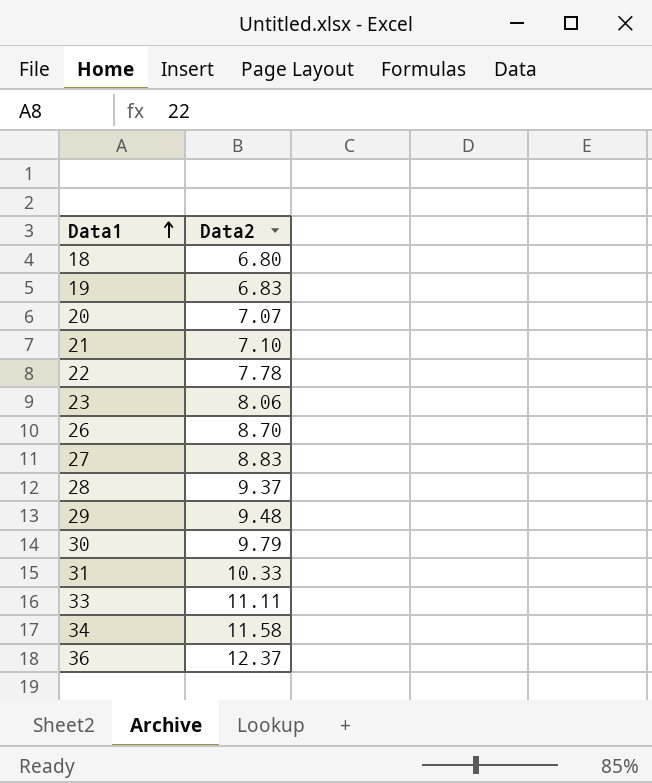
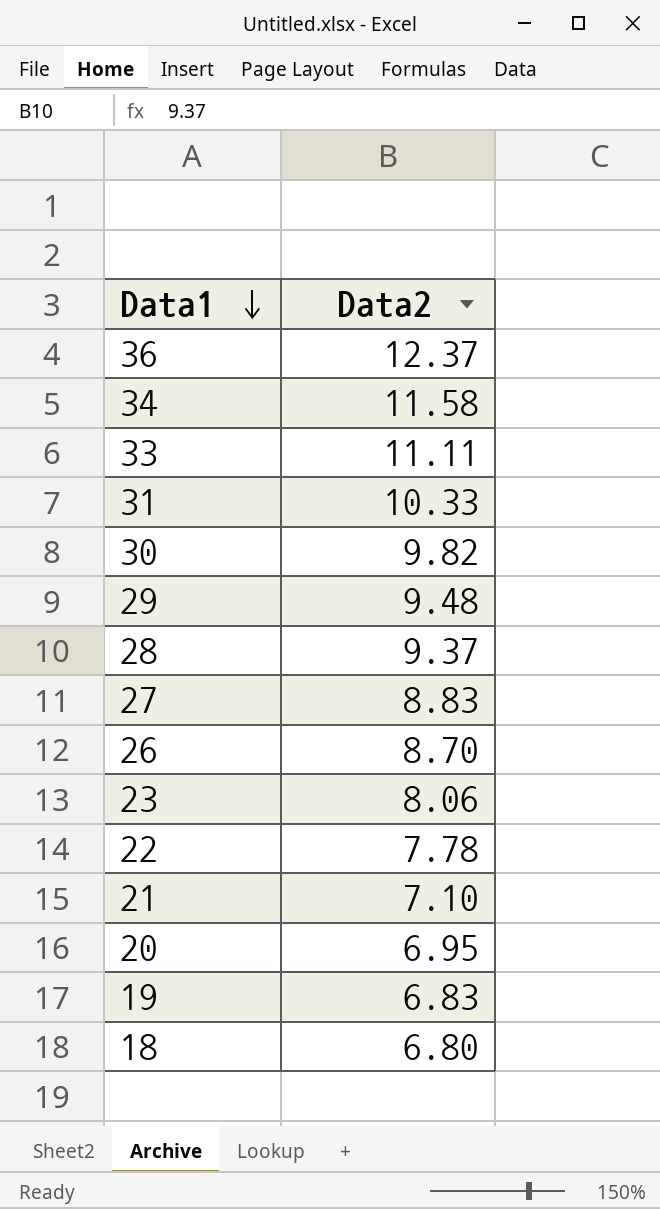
row order: Data1 ascending -> Data1 descending
30 | Data2: 9.79 -> 9.82
20 | Data2: 7.07 -> 6.95

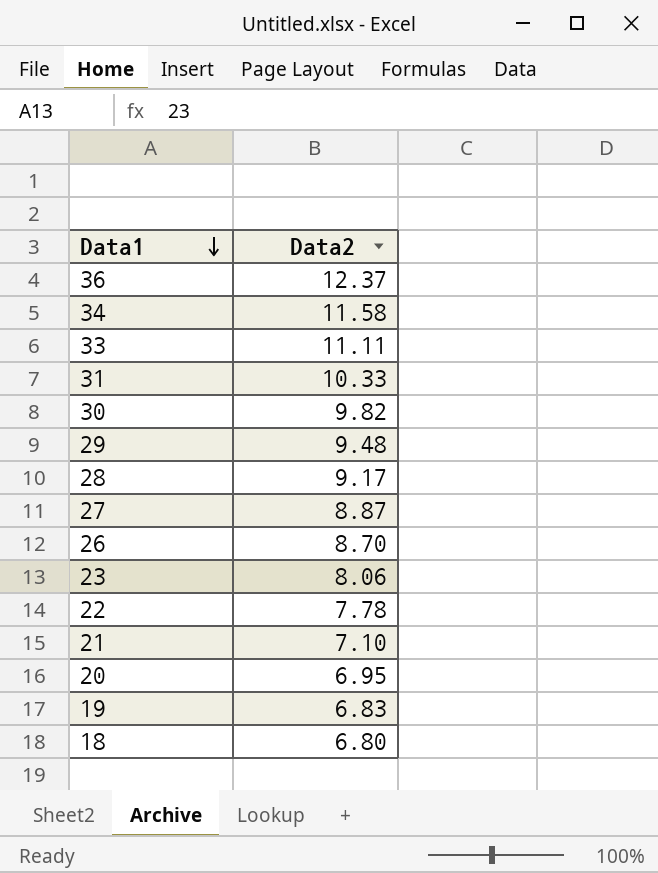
28 | Data2: 9.37 -> 9.17
27 | Data2: 8.83 -> 8.87

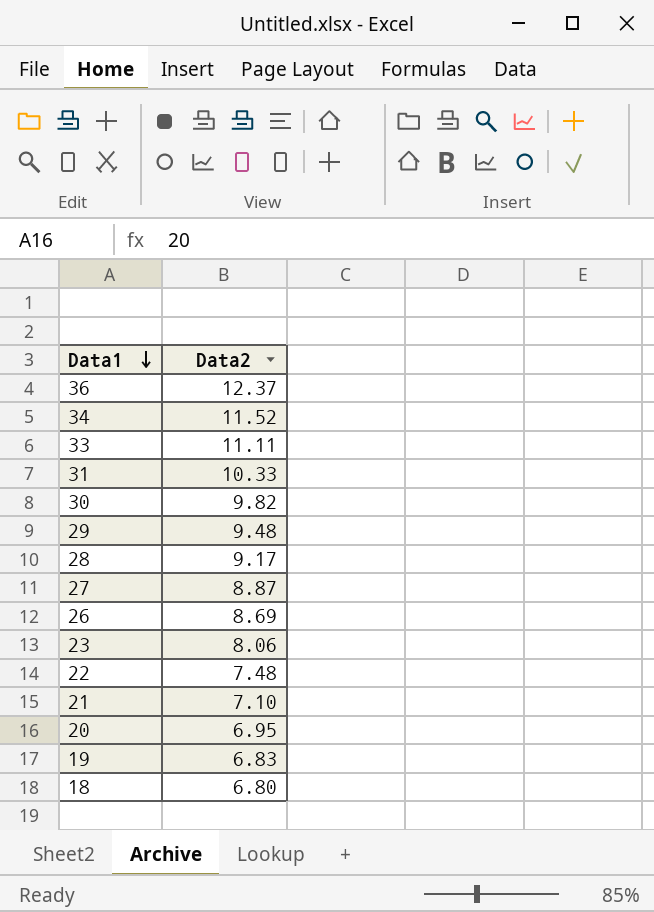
34 | Data2: 11.58 -> 11.52
26 | Data2: 8.70 -> 8.69
22 | Data2: 7.78 -> 7.48

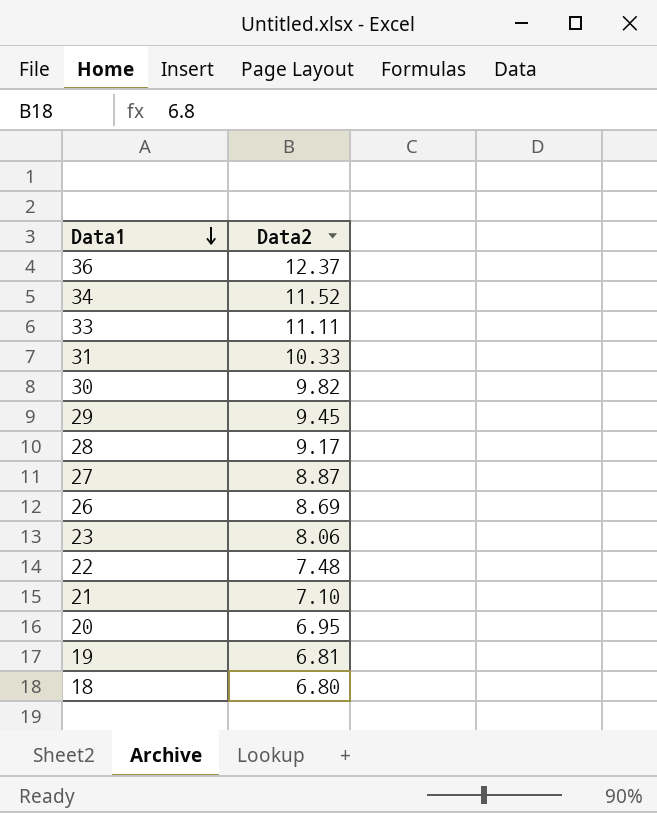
29 | Data2: 9.48 -> 9.45
19 | Data2: 6.83 -> 6.81

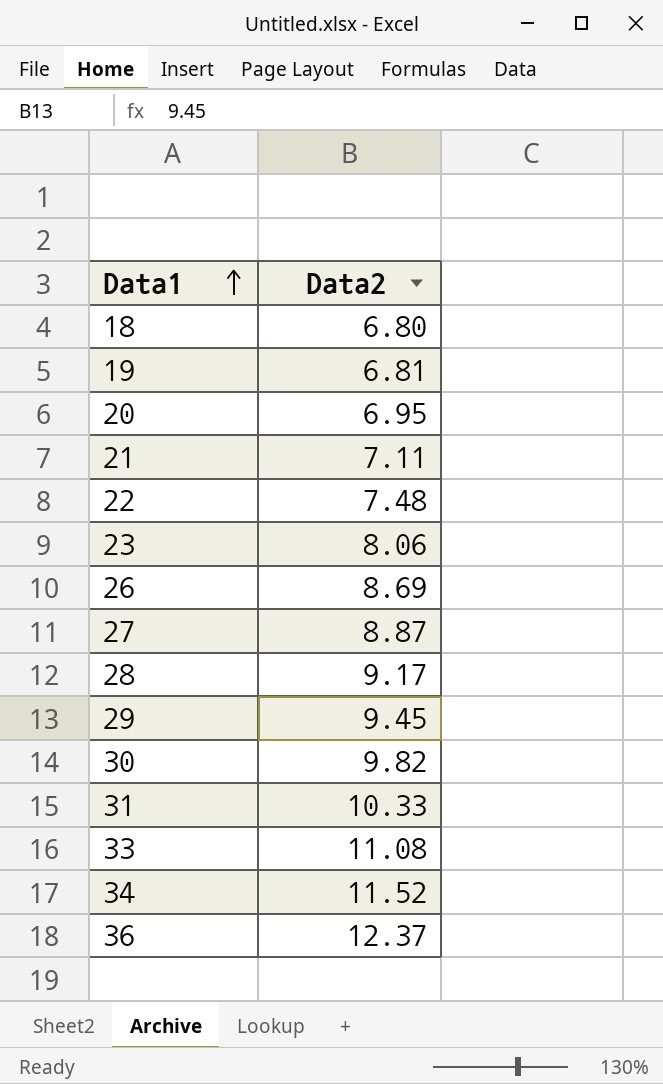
row order: Data1 descending -> Data1 ascending
21 | Data2: 7.10 -> 7.11
33 | Data2: 11.11 -> 11.08

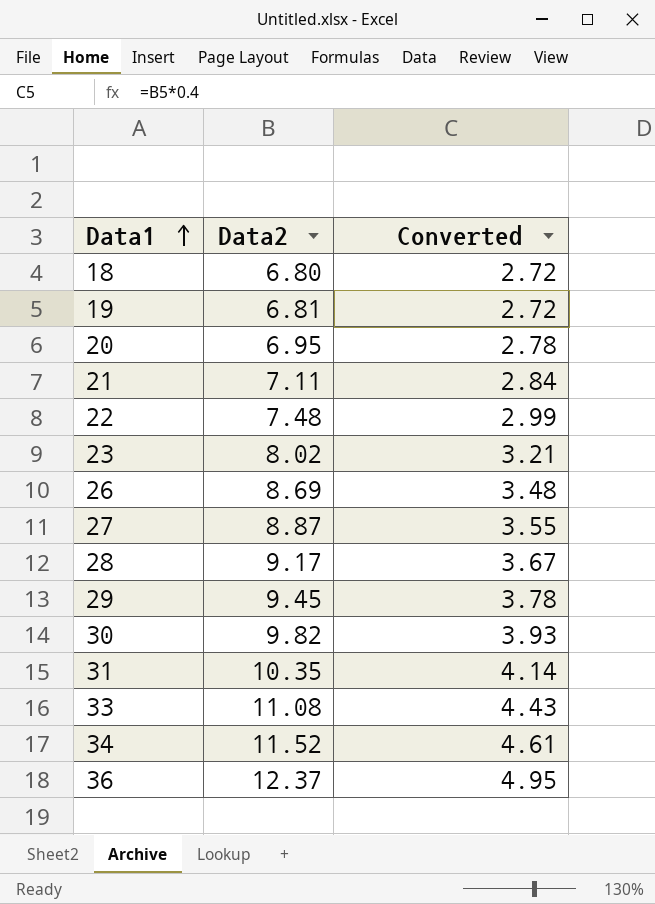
column Converted | formula: none -> [Data2] * 0.4
23 | Data2: 8.06 -> 8.02
31 | Data2: 10.33 -> 10.35

